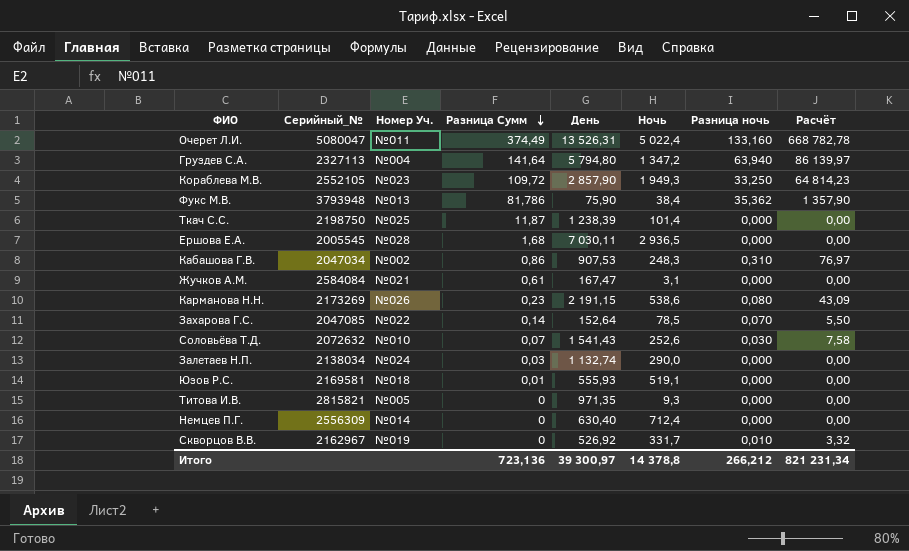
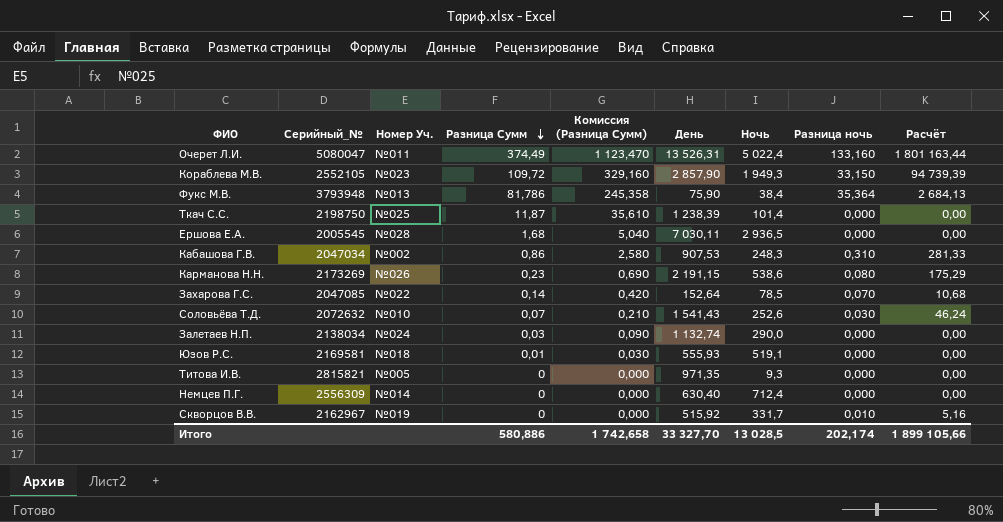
column Комиссия (Разница Сумм) | formula: none -> [Разница Сумм] * 3
column Расчёт | formula: [Ночь] * [Разница ночь] -> [День] * [Разница ночь]
row Груздев С.А.: 2327113 | №004 | 141,64 | 5 794,80 | 1 347,2 | 63,940 | 86 139,97 -> none
row Жучков А.М.: 2584084 | №021 | 0,61 | 167,47 | 3,1 | 0,000 | 0,00 -> none
Кораблева М.В. | Разница ночь: 33,250 -> 33,150
Фукс М.В. | Разница ночь: 35,362 -> 35,364
Скворцов В.В. | День: 526,92 -> 515,92
Итого | Разница Сумм: 723,136 -> 580,886
Итого | День: 39 300,97 -> 33 327,70
Итого | Ночь: 14 378,8 -> 13 028,5
Итого | Разница ночь: 266,212 -> 202,174
Итого | Расчёт: 821 231,34 -> 1 899 105,66

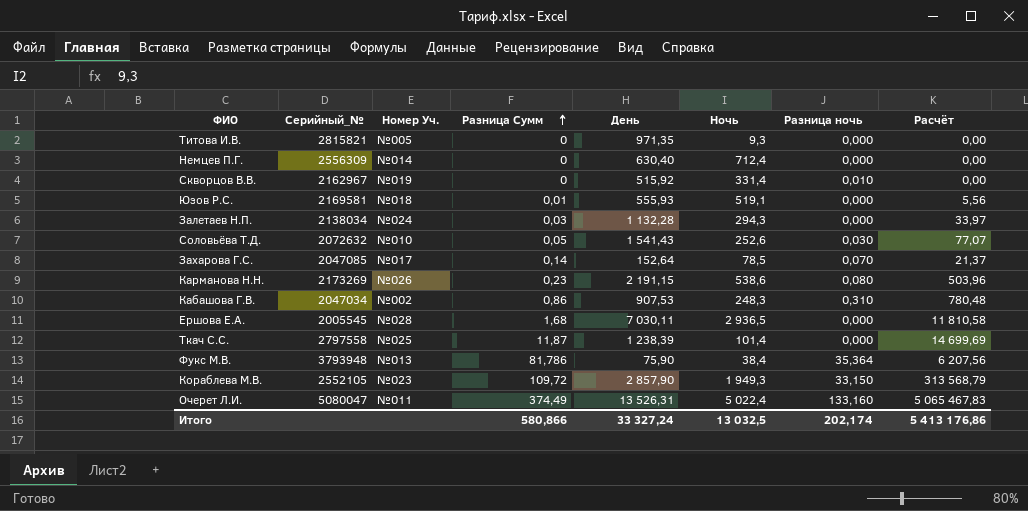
row order: Разница Сумм descending -> Разница Сумм ascending
column Комиссия (Разница Сумм) | formula: [Разница Сумм] * 3 -> none
column Расчёт | formula: [День] * [Разница ночь] -> [Разница Сумм] * [День]
Скворцов В.В. | Ночь: 331,7 -> 331,4
Залетаев Н.П. | День: 1 132,74 -> 1 132,28
Залетаев Н.П. | Ночь: 290,0 -> 294,3
Соловьёва Т.Д. | Разница Сумм: 0,07 -> 0,05
Захарова Г.С. | Номер Уч.: №022 -> №017
Ткач С.С. | Серийный_№: 2198750 -> 2797558
Итого | Разница Сумм: 580,886 -> 580,866
Итого | День: 33 327,70 -> 33 327,24
Итого | Ночь: 13 028,5 -> 13 032,5
Итого | Расчёт: 1 899 105,66 -> 5 413 176,86

